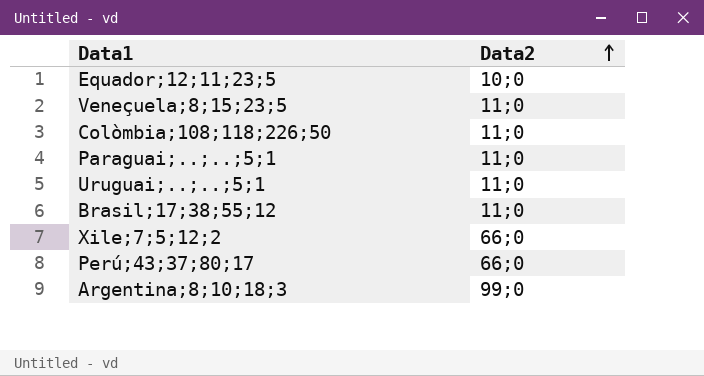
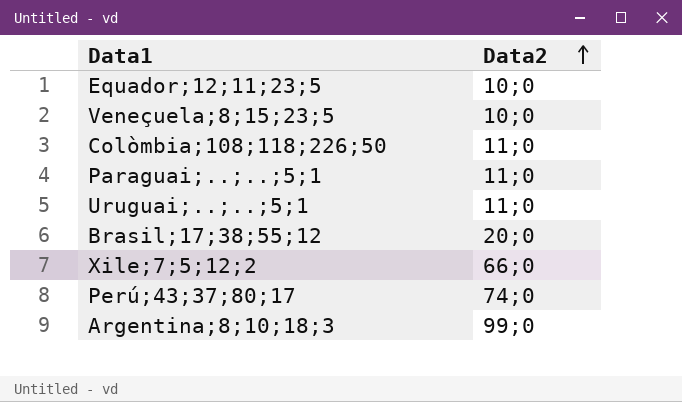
Veneçuela;8;15;23;5 | Data2: 11;0 -> 10;0
Brasil;17;38;55;12 | Data2: 11;0 -> 20;0
Perú;43;37;80;17 | Data2: 66;0 -> 74;0

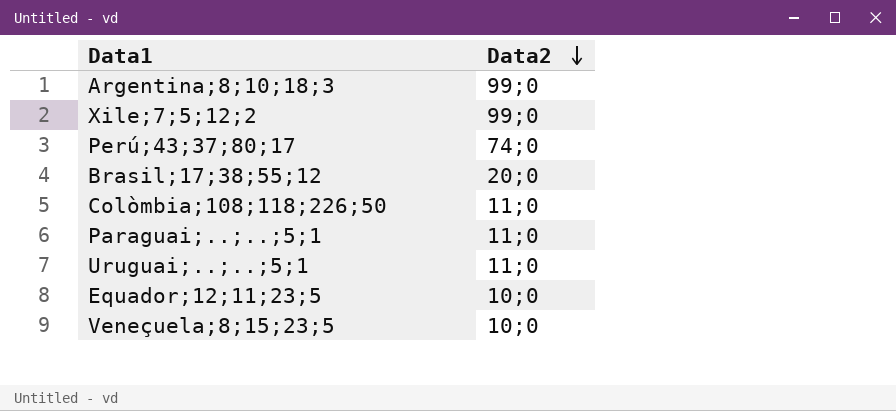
row order: Data2 ascending -> Data2 descending
Xile;7;5;12;2 | Data2: 66;0 -> 99;0

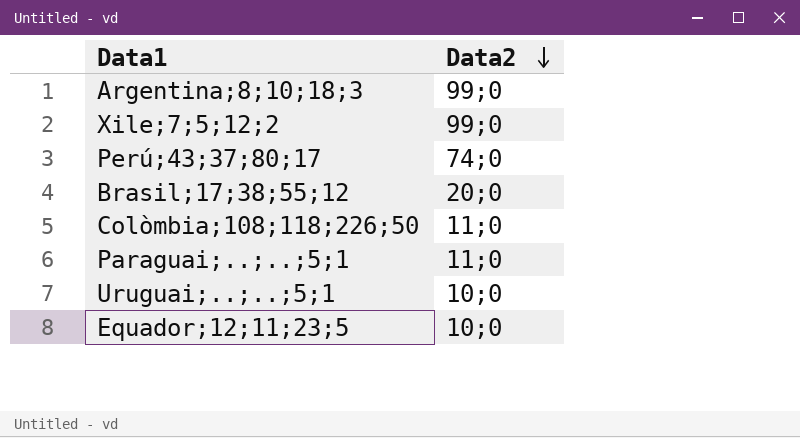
row Veneçuela;8;15;23;5: 10;0 -> none
Uruguai;..;..;5;1 | Data2: 11;0 -> 10;0

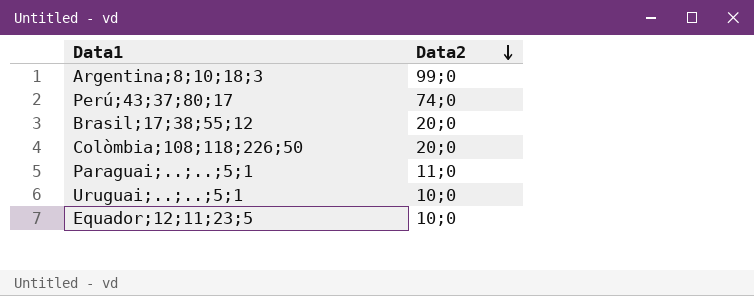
row Xile;7;5;12;2: 99;0 -> none
Colòmbia;108;118;226;50 | Data2: 11;0 -> 20;0

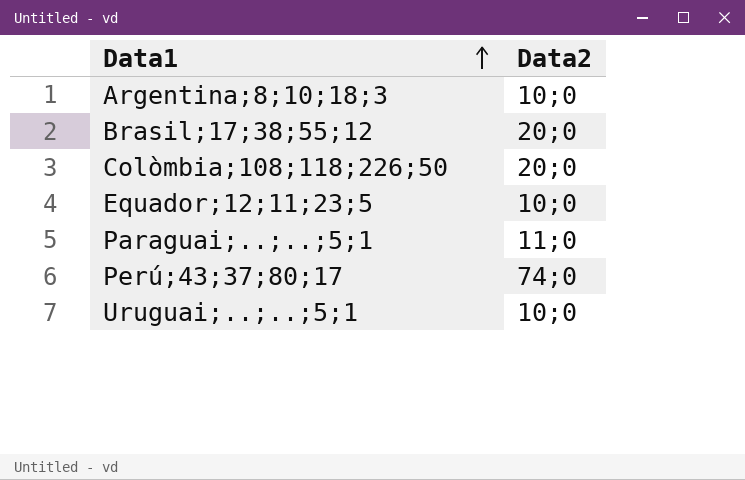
row order: Data2 descending -> Data1 ascending
Argentina;8;10;18;3 | Data2: 99;0 -> 10;0

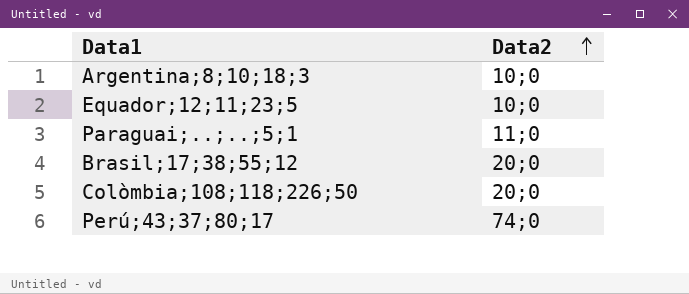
row order: Data1 ascending -> Data2 ascending
row Uruguai;..;..;5;1: 10;0 -> none

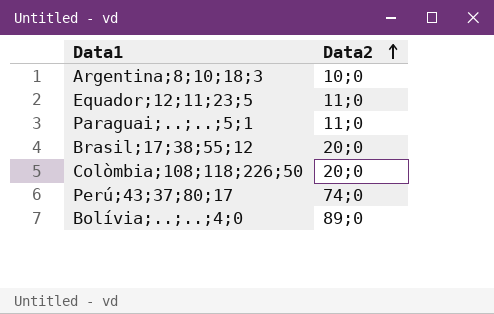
Equador;12;11;23;5 | Data2: 10;0 -> 11;0
row Bolívia;..;..;4;0: none -> 89;0

